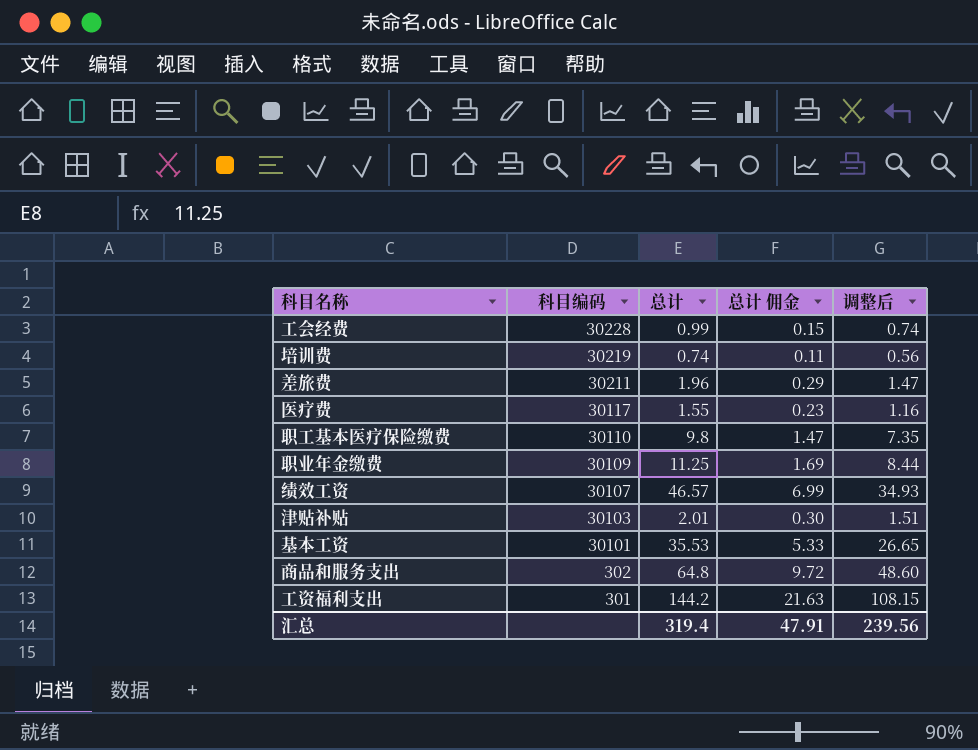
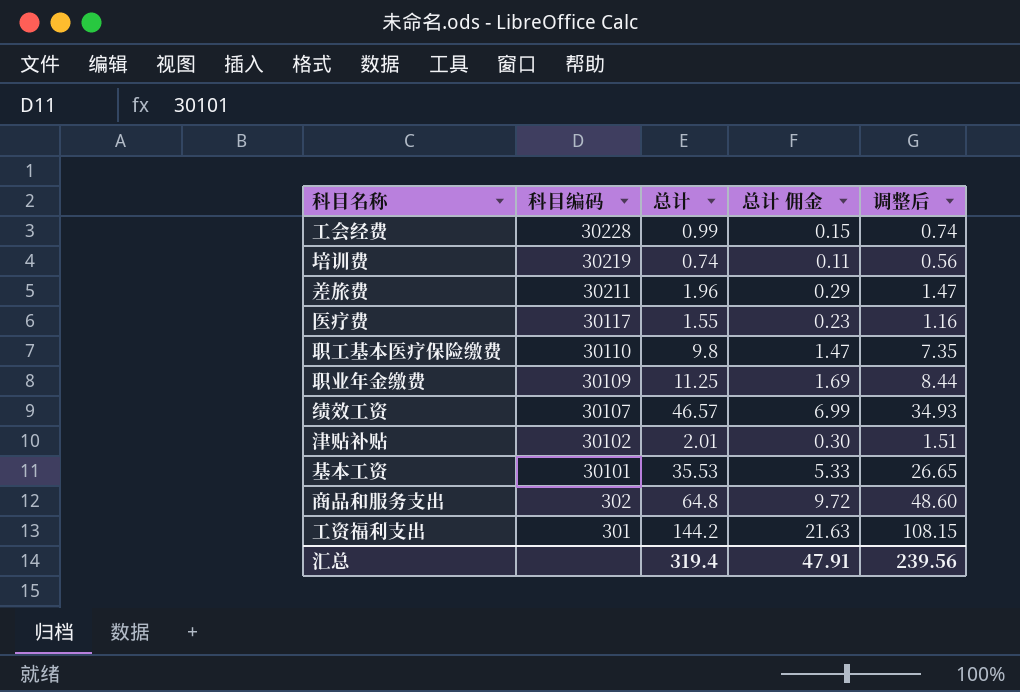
津贴补贴 | 科目编码: 30103 -> 30102

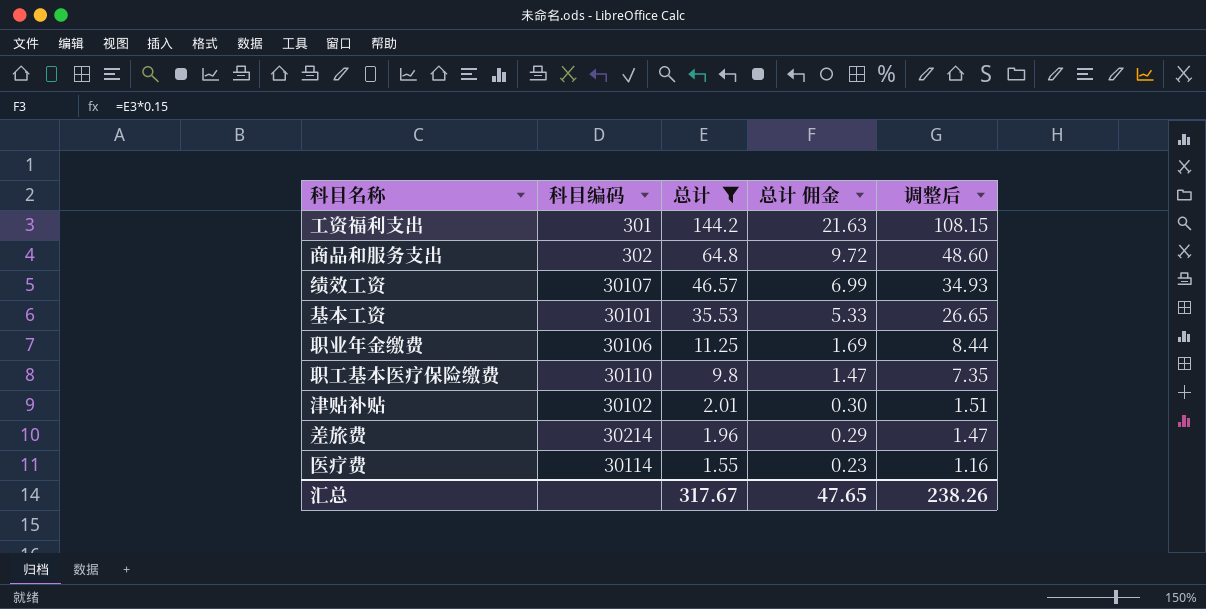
filter: none -> 总计 >= 1.55
row order: 科目编码 descending -> 总计 descending
职业年金缴费 | 科目编码: 30109 -> 30106
差旅费 | 科目编码: 30211 -> 30214
医疗费 | 科目编码: 30117 -> 30114
汇总 | 总计: 319.4 -> 317.67
汇总 | 总计 佣金: 47.91 -> 47.65
汇总 | 调整后: 239.56 -> 238.26

